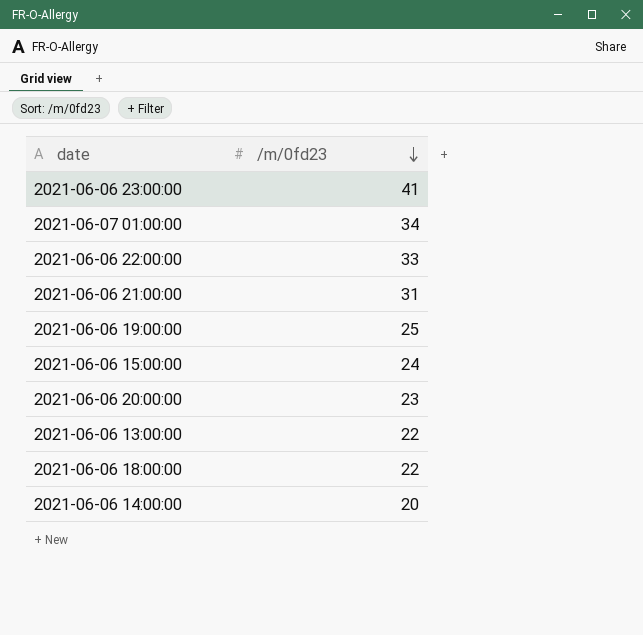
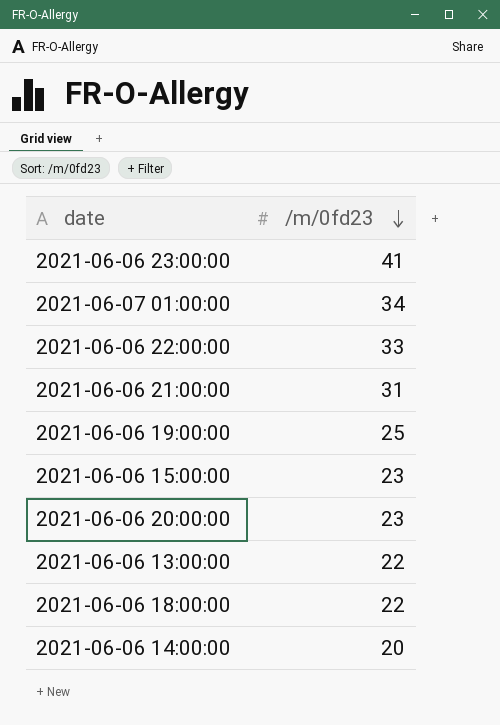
2021-06-06 15:00:00 | /m/0fd23: 24 -> 23

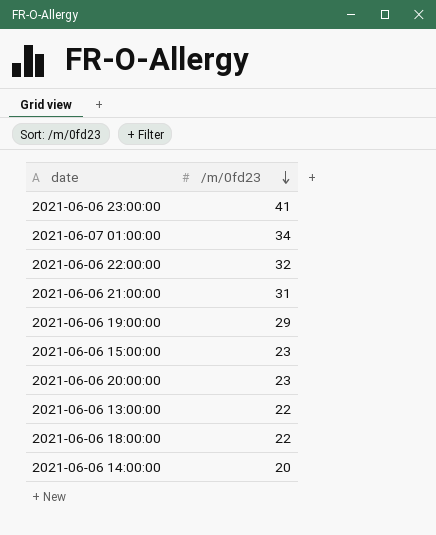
2021-06-06 22:00:00 | /m/0fd23: 33 -> 32
2021-06-06 19:00:00 | /m/0fd23: 25 -> 29

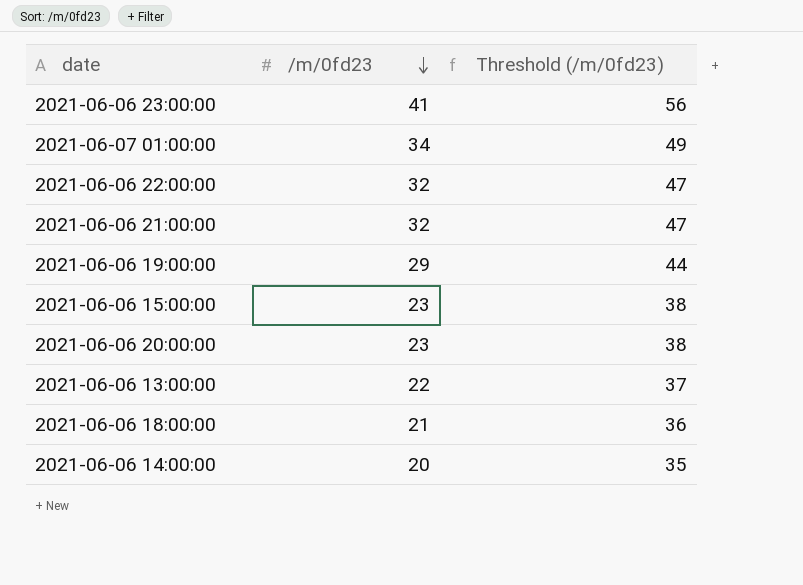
column Threshold (/m/0fd23) | formula: none -> [/m/0fd23] + 15
2021-06-06 21:00:00 | /m/0fd23: 31 -> 32
2021-06-06 18:00:00 | /m/0fd23: 22 -> 21

